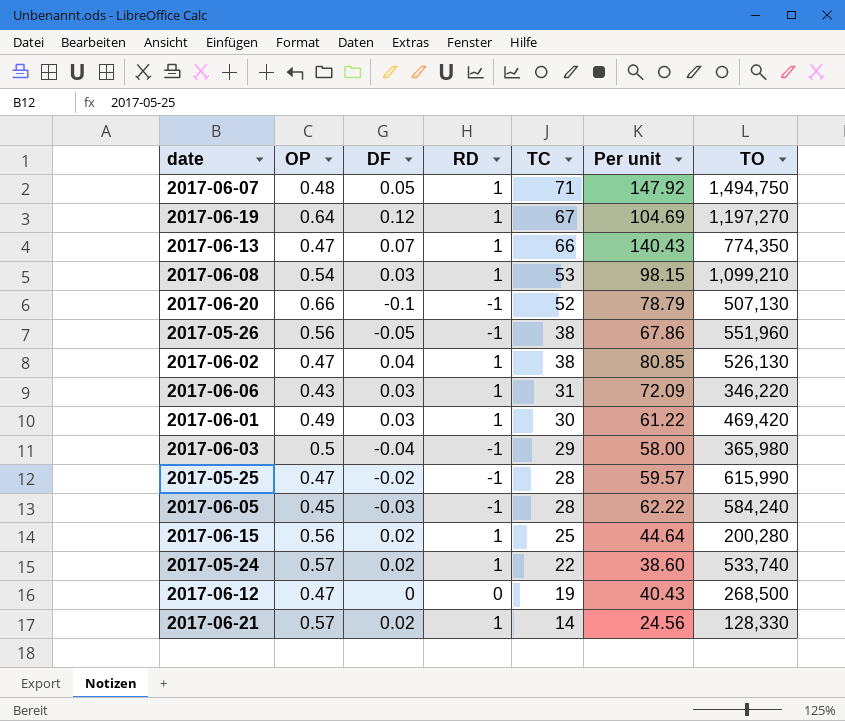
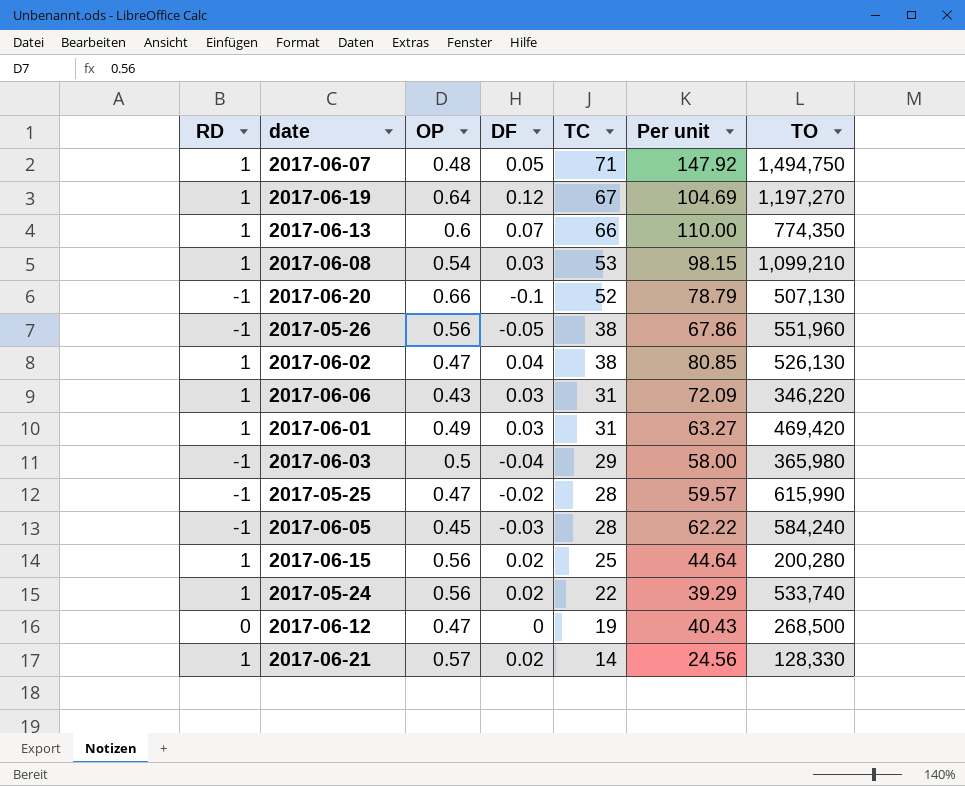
column RD | position: 4 -> 1
2017-06-13 | OP: 0.47 -> 0.6
2017-06-13 | Per unit: 140.43 -> 110.00
2017-06-01 | TC: 30 -> 31
2017-06-01 | Per unit: 61.22 -> 63.27
2017-05-24 | OP: 0.57 -> 0.56
2017-05-24 | Per unit: 38.60 -> 39.29

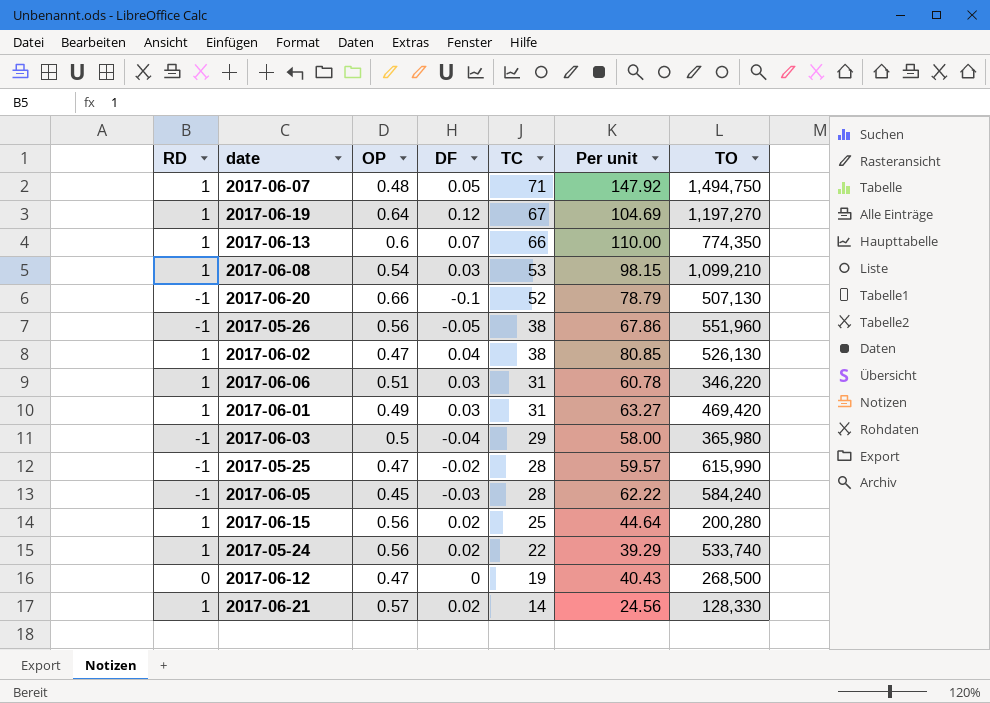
2017-06-06 | OP: 0.43 -> 0.51
2017-06-06 | Per unit: 72.09 -> 60.78

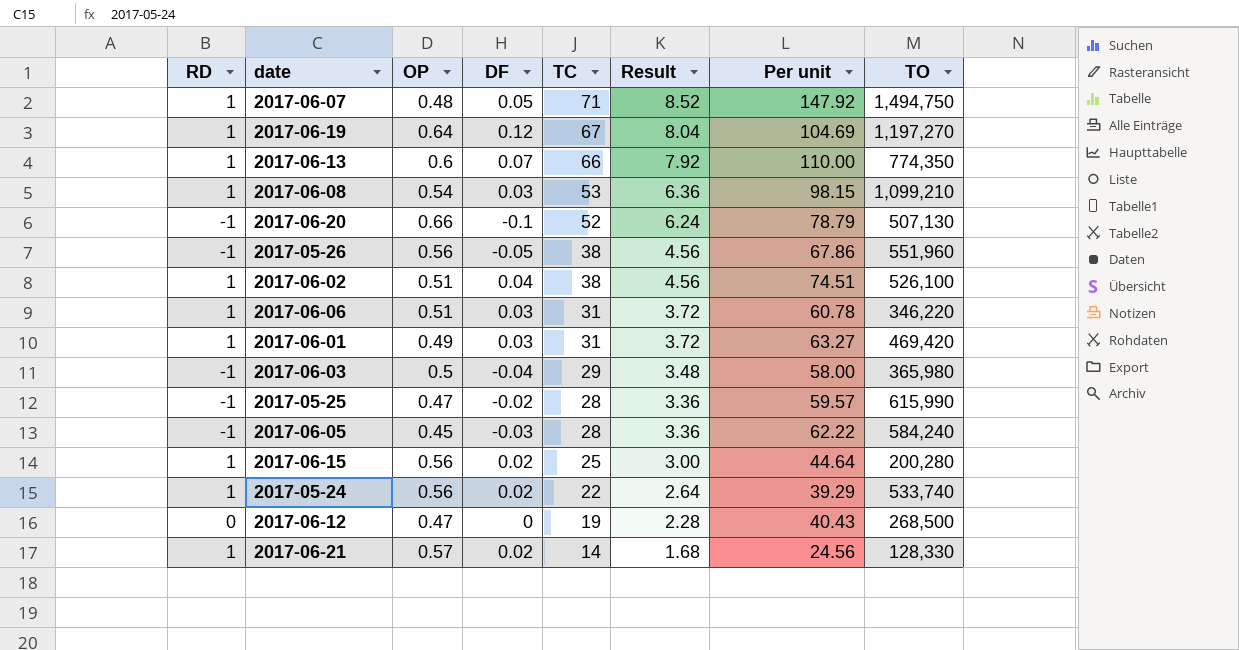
column Result | formula: none -> [TC] * 0.12
2017-06-02 | OP: 0.47 -> 0.51
2017-06-02 | Per unit: 80.85 -> 74.51
2017-06-02 | TO: 526,130 -> 526,100

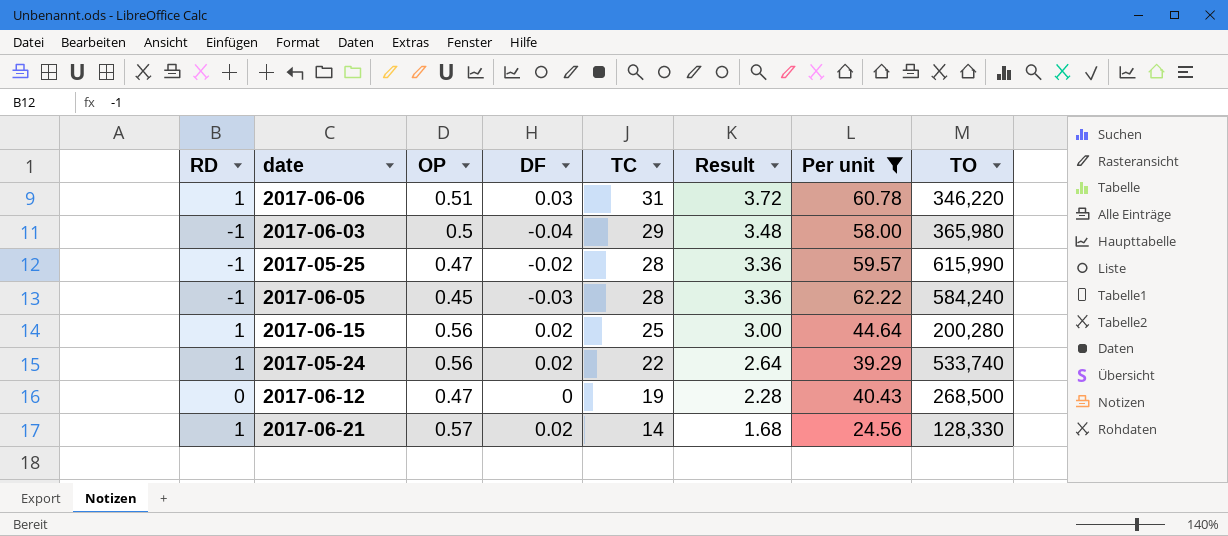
filter: none -> Per unit <= 62.22

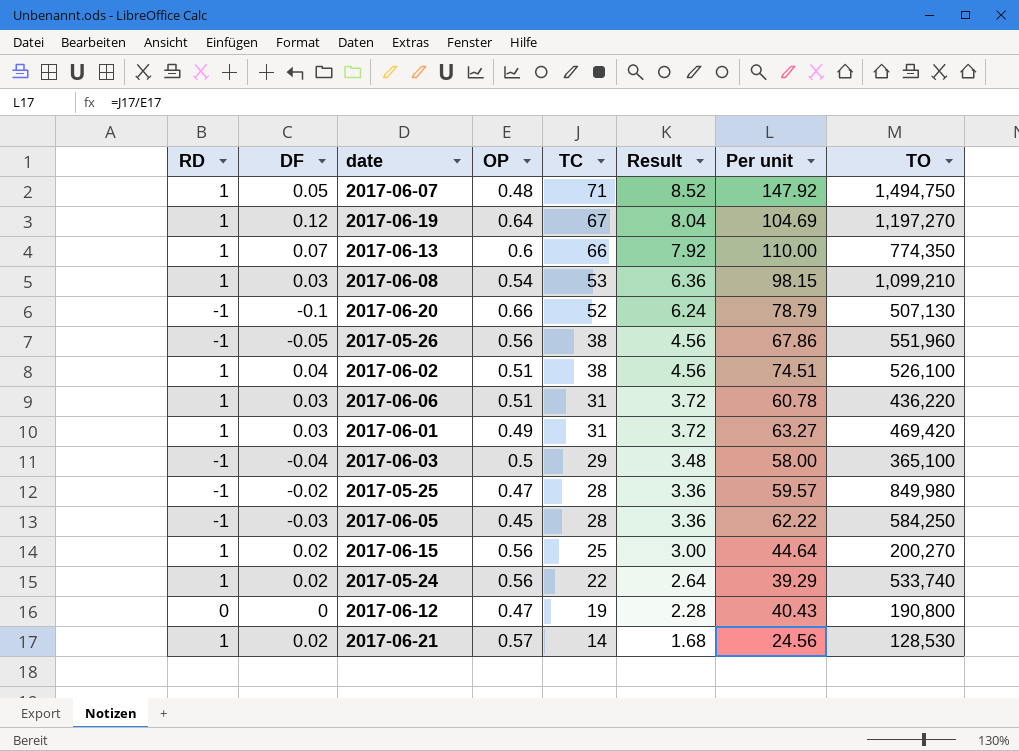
filter: Per unit <= 62.22 -> none
column DF | position: 4 -> 2
2017-06-06 | TO: 346,220 -> 436,220
2017-06-03 | TO: 365,980 -> 365,100
2017-05-25 | TO: 615,990 -> 849,980
2017-06-05 | TO: 584,240 -> 584,250
2017-06-15 | TO: 200,280 -> 200,270
2017-06-12 | TO: 268,500 -> 190,800
2017-06-21 | TO: 128,330 -> 128,530

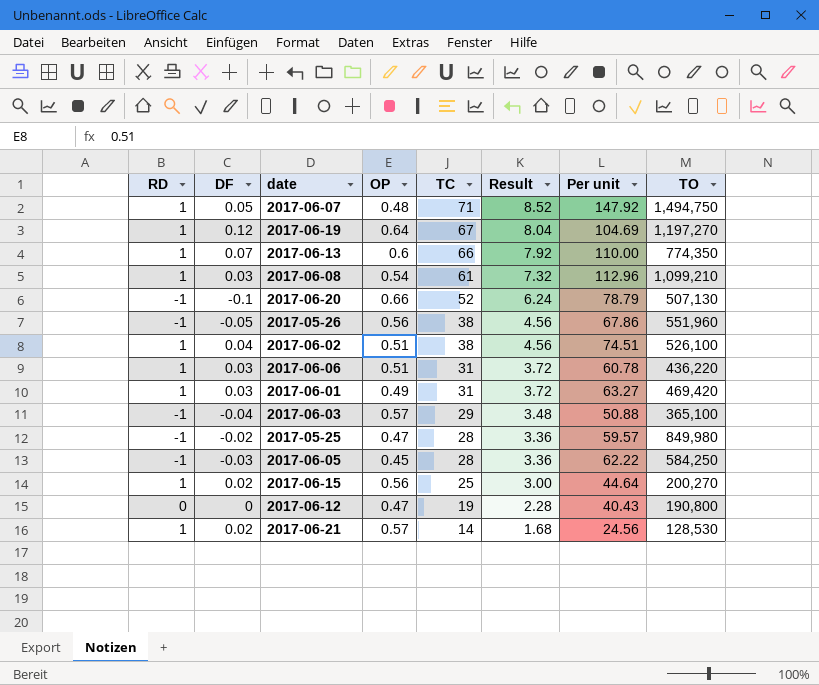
row 2017-05-24: 1 | 0.02 | 0.56 | 22 | 2.64 | 39.29 | 533,740 -> none
2017-06-08 | TC: 53 -> 61
2017-06-08 | Result: 6.36 -> 7.32
2017-06-08 | Per unit: 98.15 -> 112.96
2017-06-03 | OP: 0.5 -> 0.57
2017-06-03 | Per unit: 58.00 -> 50.88

